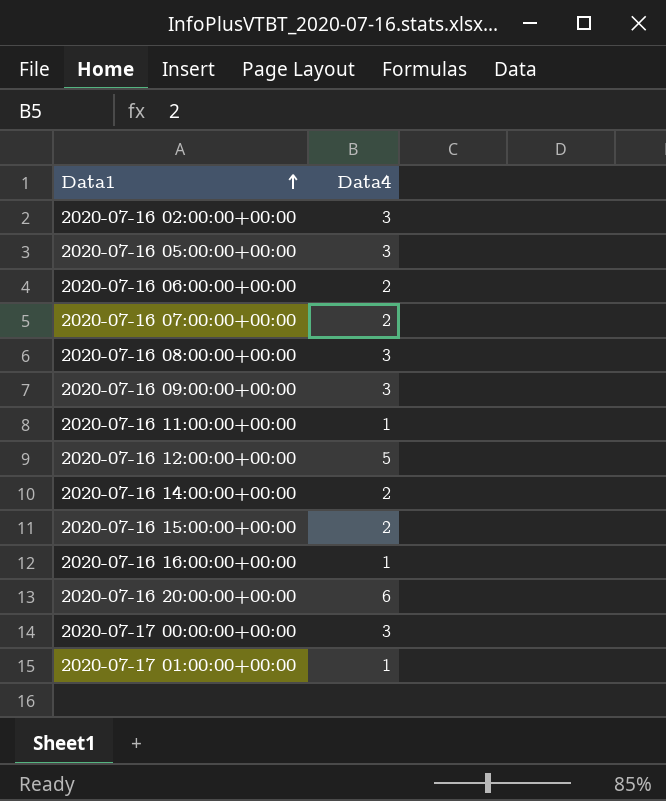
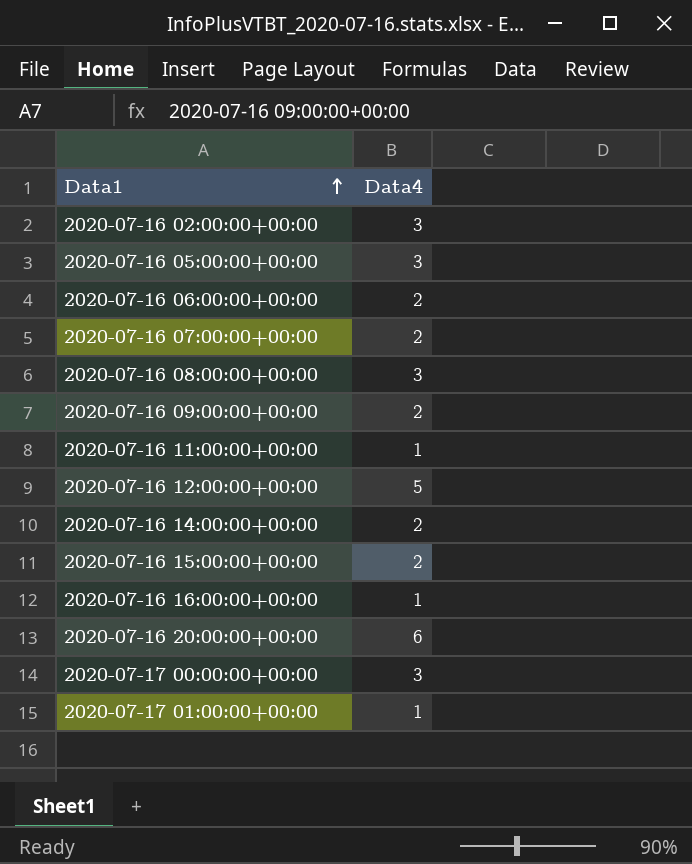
2020-07-16 09:00:00+00:00 | Data4: 3 -> 2

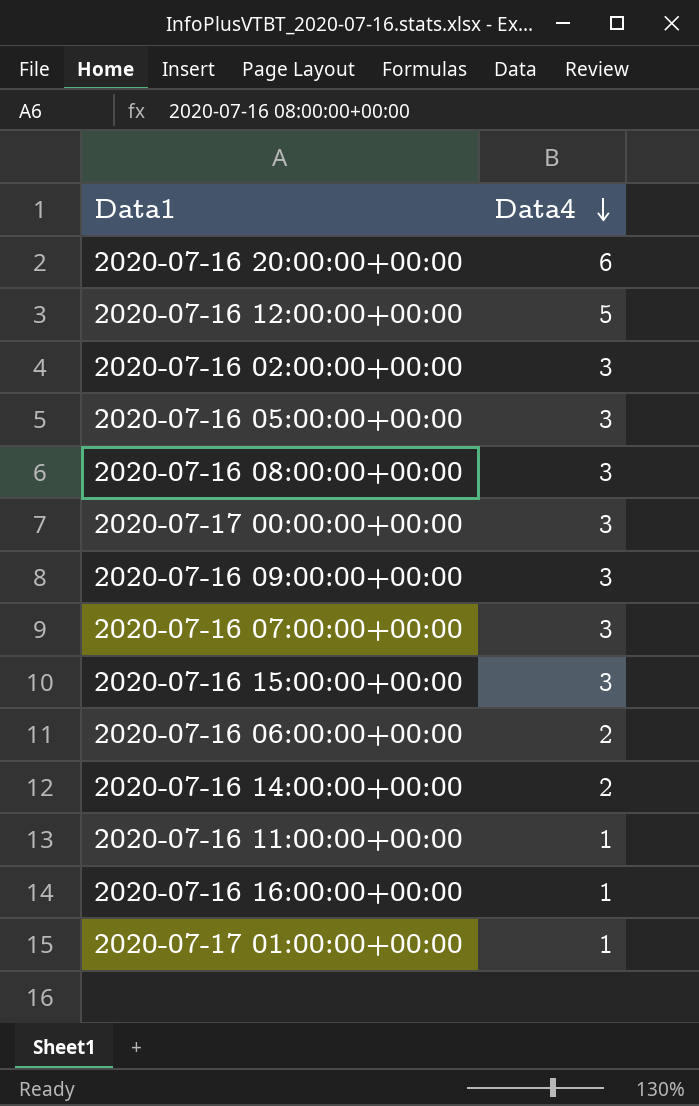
row order: Data1 ascending -> Data4 descending
2020-07-16 09:00:00+00:00 | Data4: 2 -> 3
2020-07-16 07:00:00+00:00 | Data4: 2 -> 3
2020-07-16 15:00:00+00:00 | Data4: 2 -> 3

